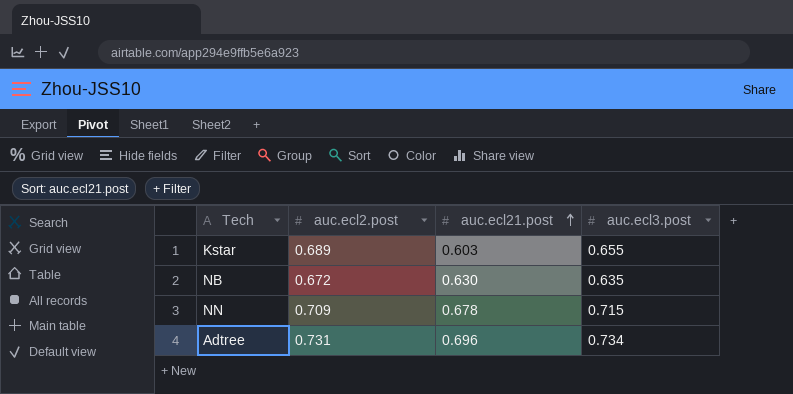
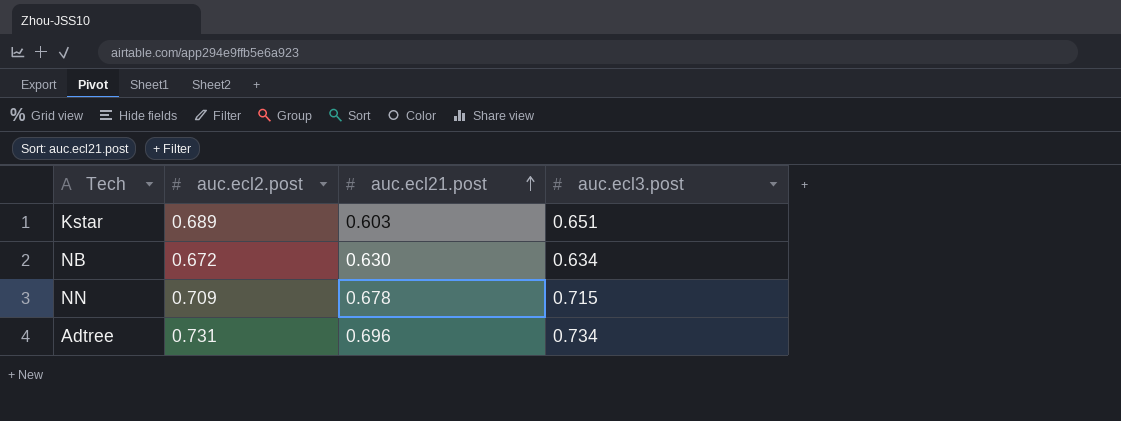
Kstar | auc.ecl3.post: 0.655 -> 0.651
NB | auc.ecl3.post: 0.635 -> 0.634

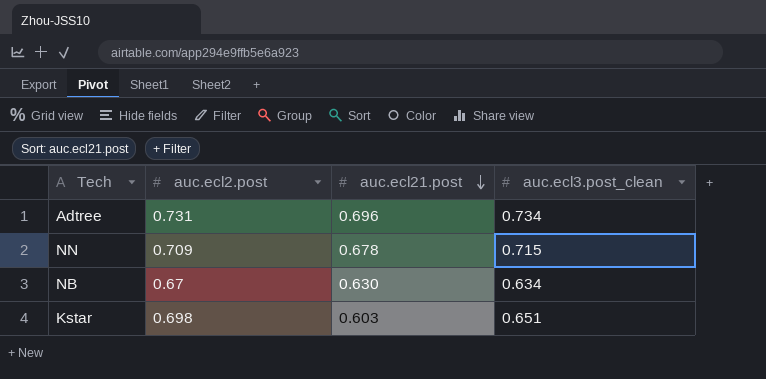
row order: auc.ecl21.post ascending -> auc.ecl21.post descending
column name: auc.ecl3.post -> auc.ecl3.post_clean
NB | auc.ecl2.post: 0.672 -> 0.67
Kstar | auc.ecl2.post: 0.689 -> 0.698

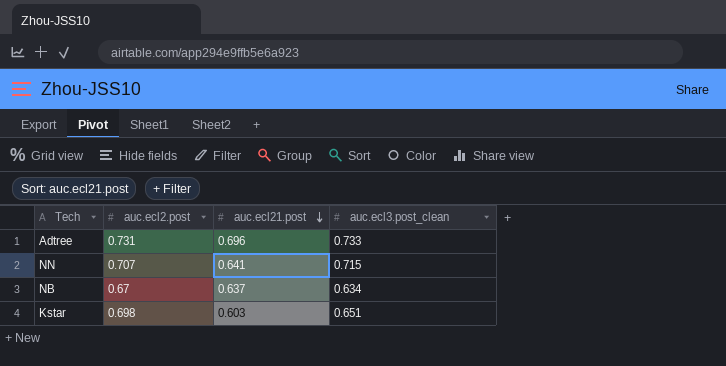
Adtree | auc.ecl3.post_clean: 0.734 -> 0.733
NN | auc.ecl2.post: 0.709 -> 0.707
NN | auc.ecl21.post: 0.678 -> 0.641
NB | auc.ecl21.post: 0.630 -> 0.637

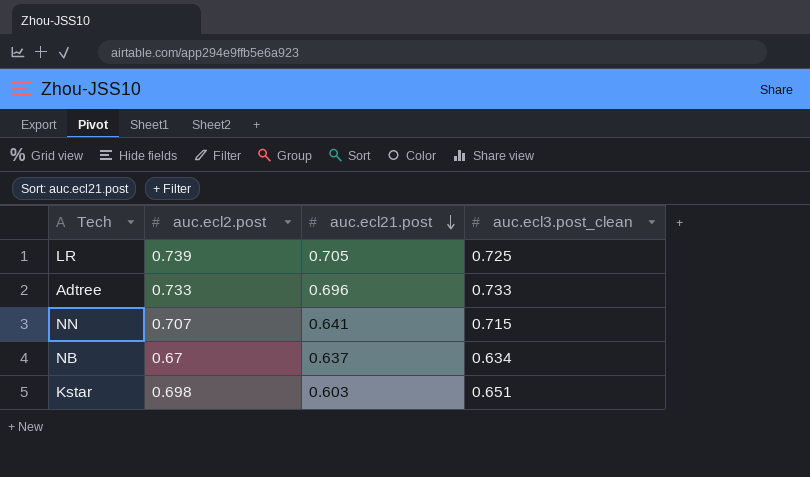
row LR: none -> 0.739 | 0.705 | 0.725
Adtree | auc.ecl2.post: 0.731 -> 0.733

